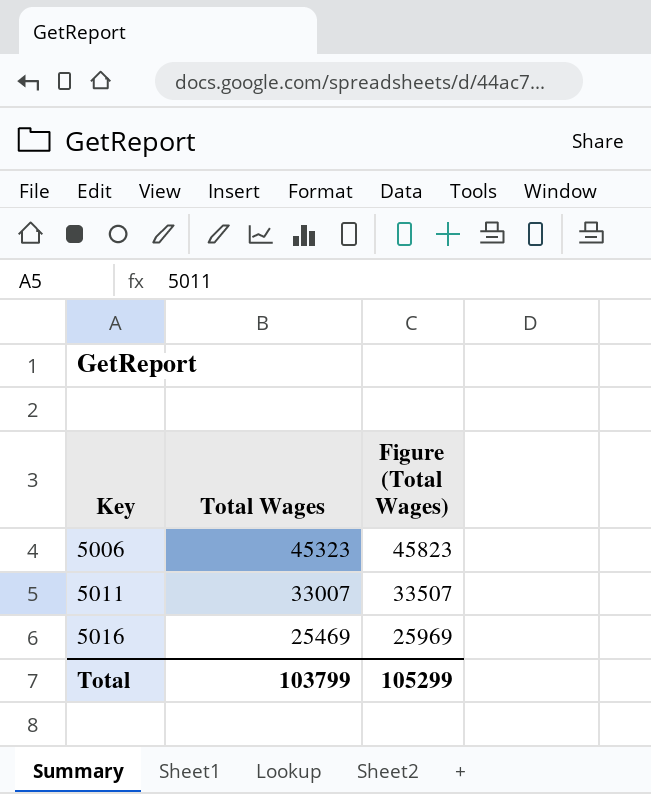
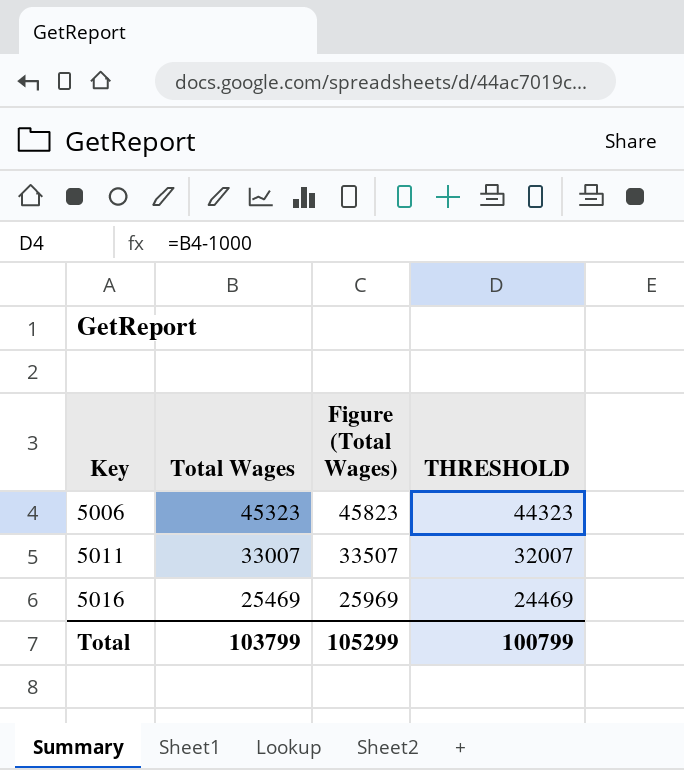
column THRESHOLD | formula: none -> [Total Wages] - 1000

